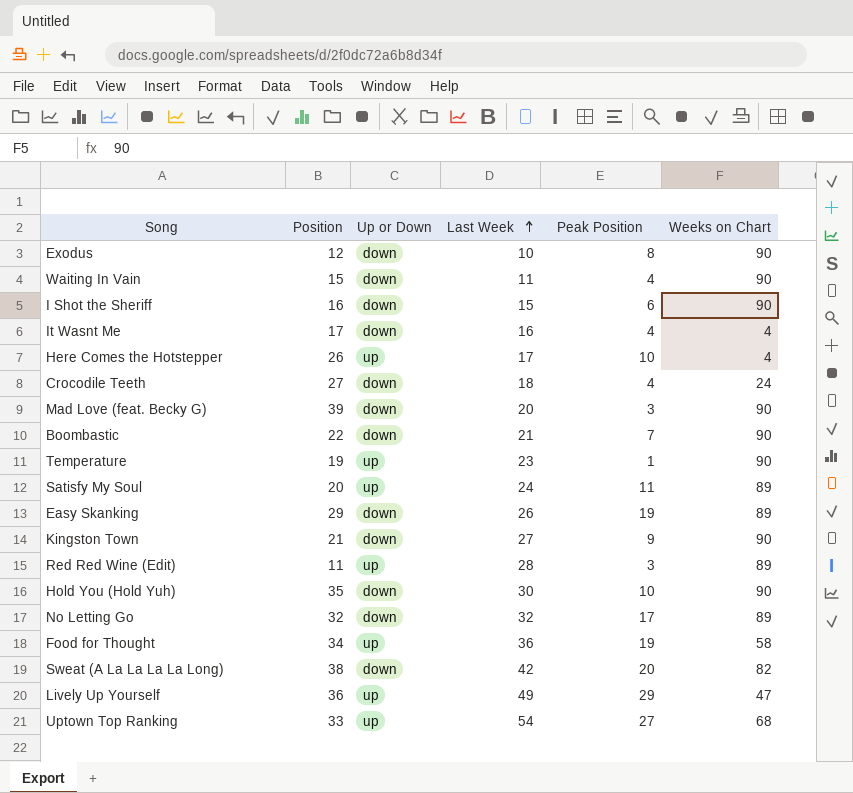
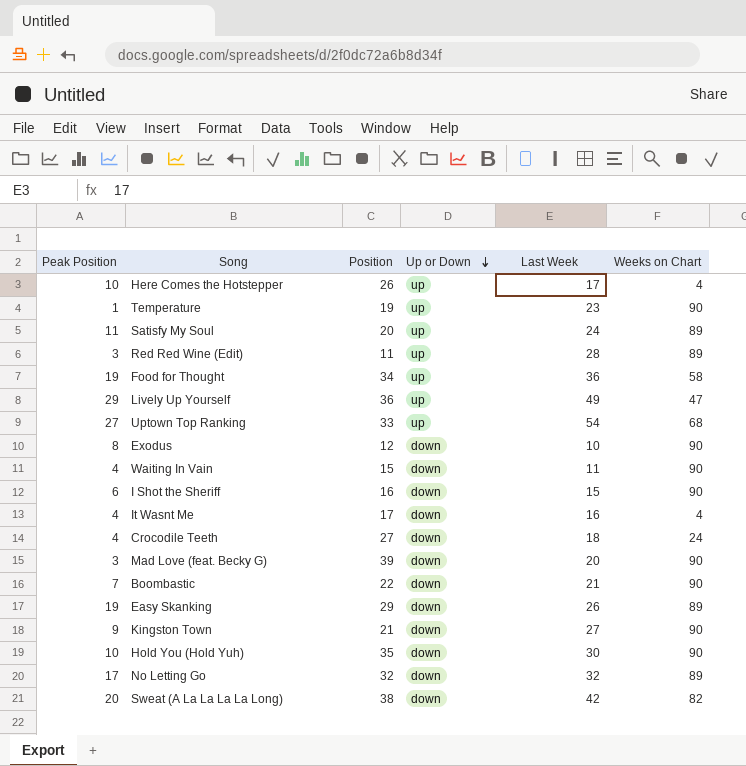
row order: Last Week ascending -> Up or Down descending
column Peak Position | position: 5 -> 1

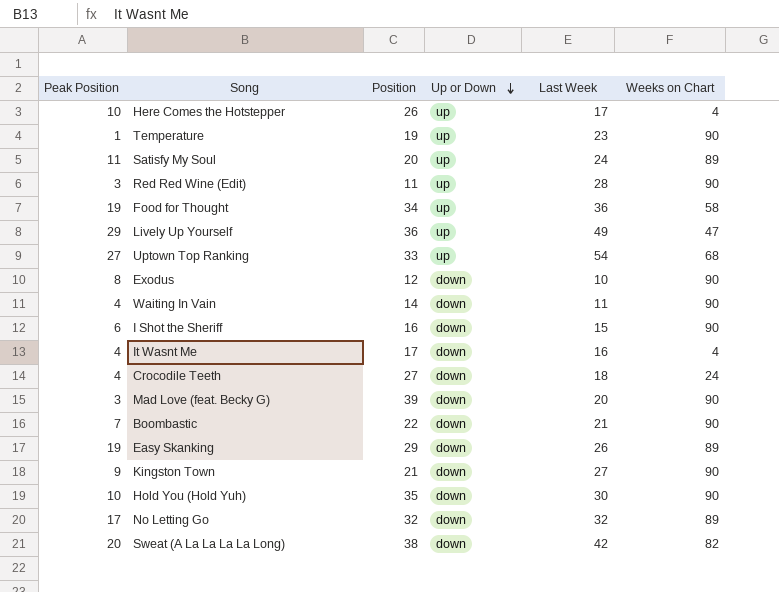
Red Red Wine (Edit) | Weeks on Chart: 89 -> 90
Waiting In Vain | Position: 15 -> 14

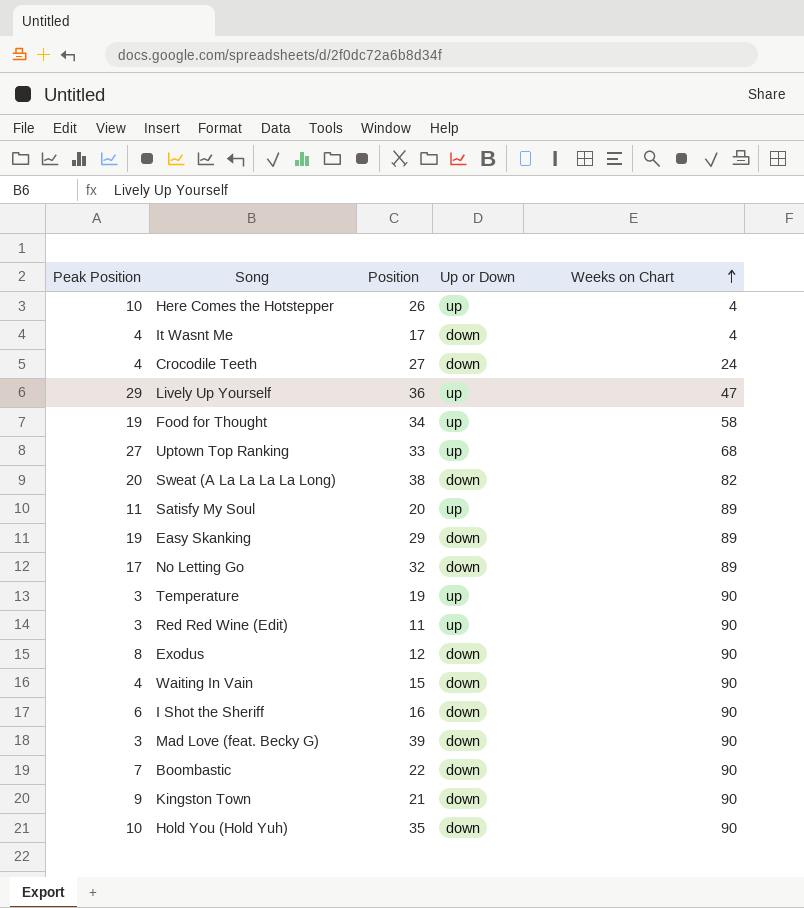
row order: Up or Down descending -> Weeks on Chart ascending
column Last Week | position: 5 -> none
Temperature | Peak Position: 1 -> 3
Waiting In Vain | Position: 14 -> 15

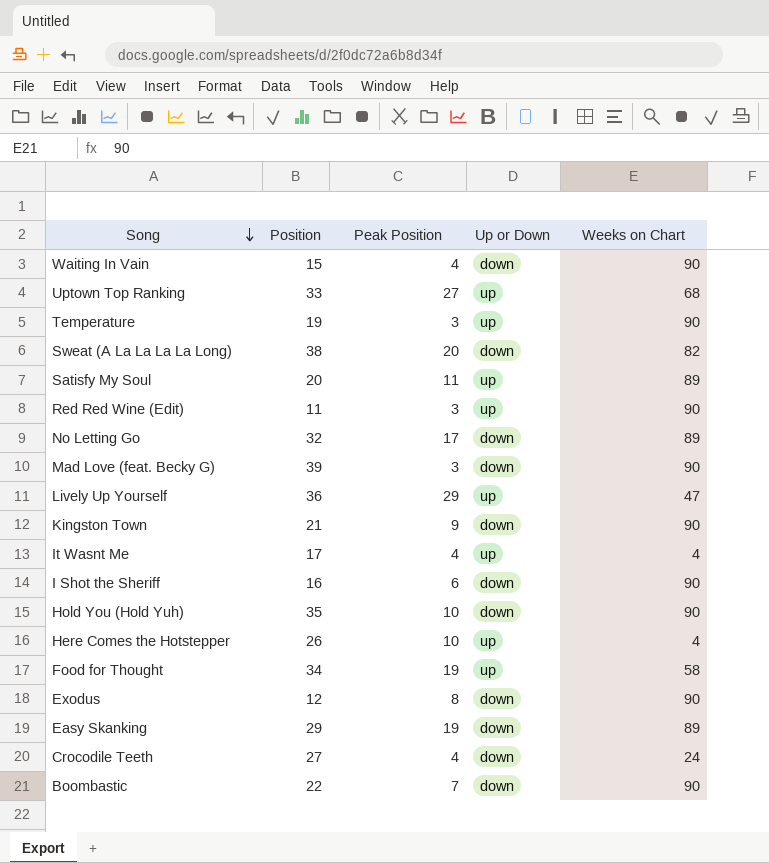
row order: Weeks on Chart ascending -> Song descending
column Peak Position | position: 1 -> 3
It Wasnt Me | Up or Down: down -> up

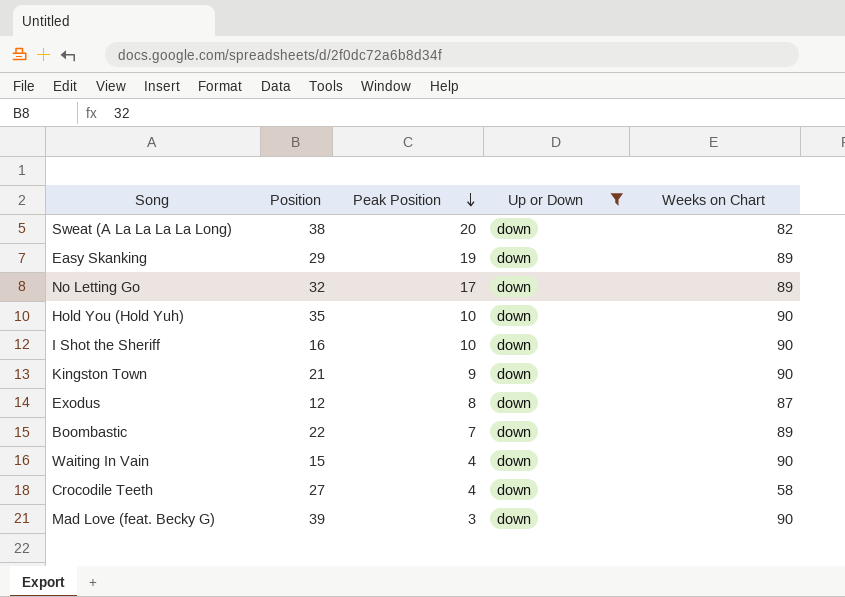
filter: none -> Up or Down = down
row order: Song descending -> Peak Position descending
I Shot the Sheriff | Peak Position: 6 -> 10
Exodus | Weeks on Chart: 90 -> 87
Boombastic | Weeks on Chart: 90 -> 89
Crocodile Teeth | Weeks on Chart: 24 -> 58

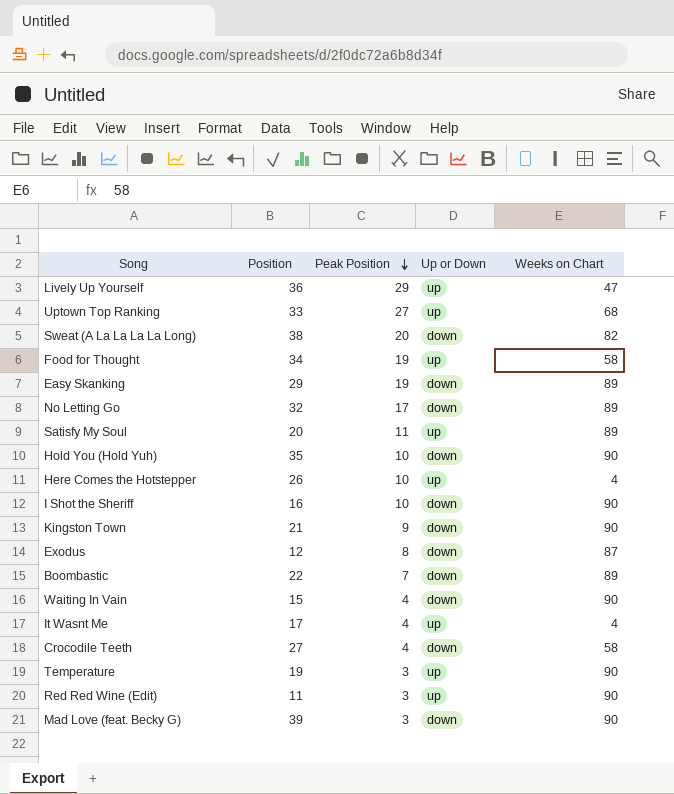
filter: Up or Down = down -> none

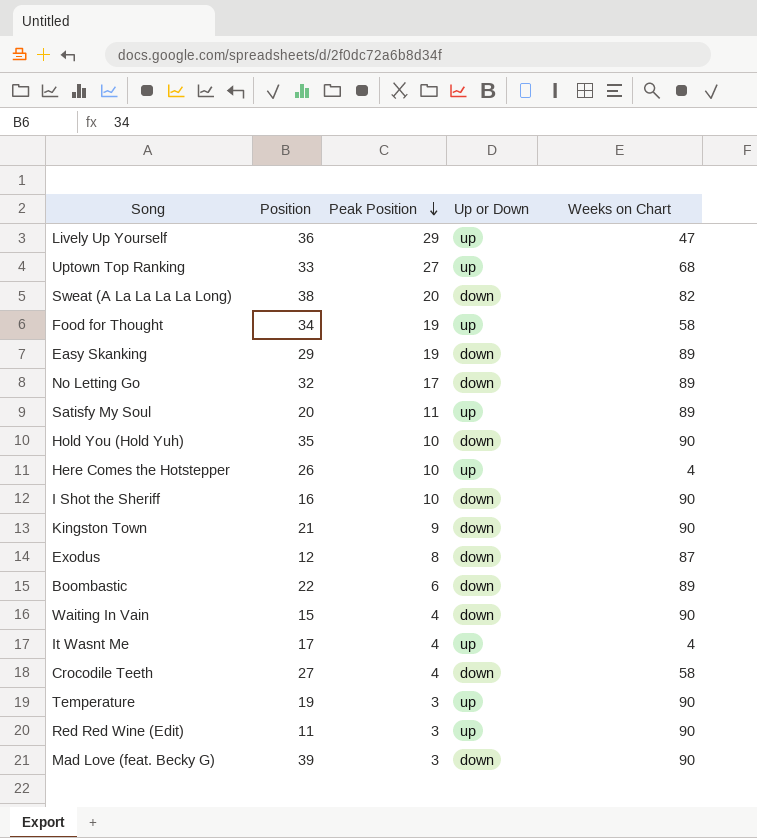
Boombastic | Peak Position: 7 -> 6

